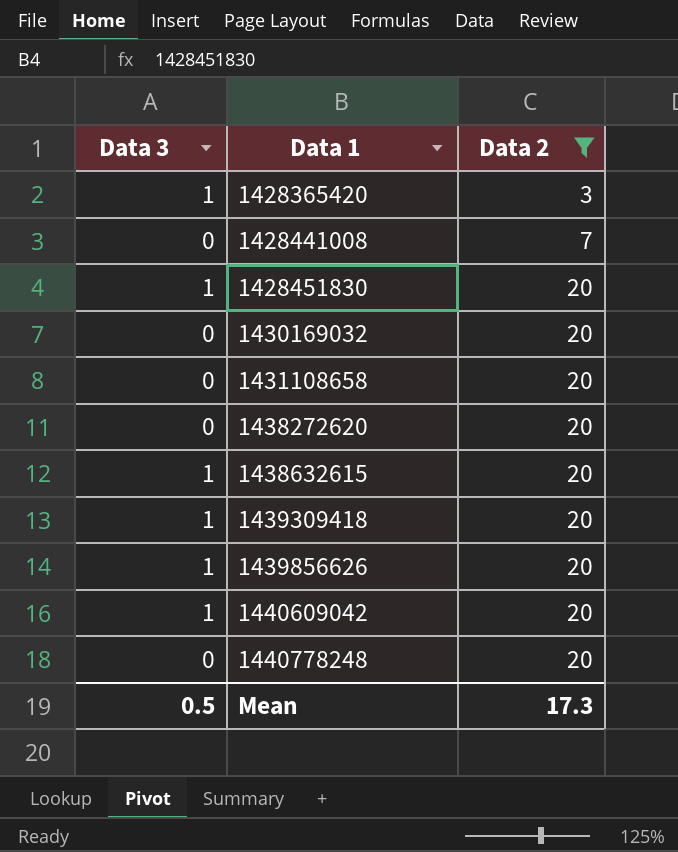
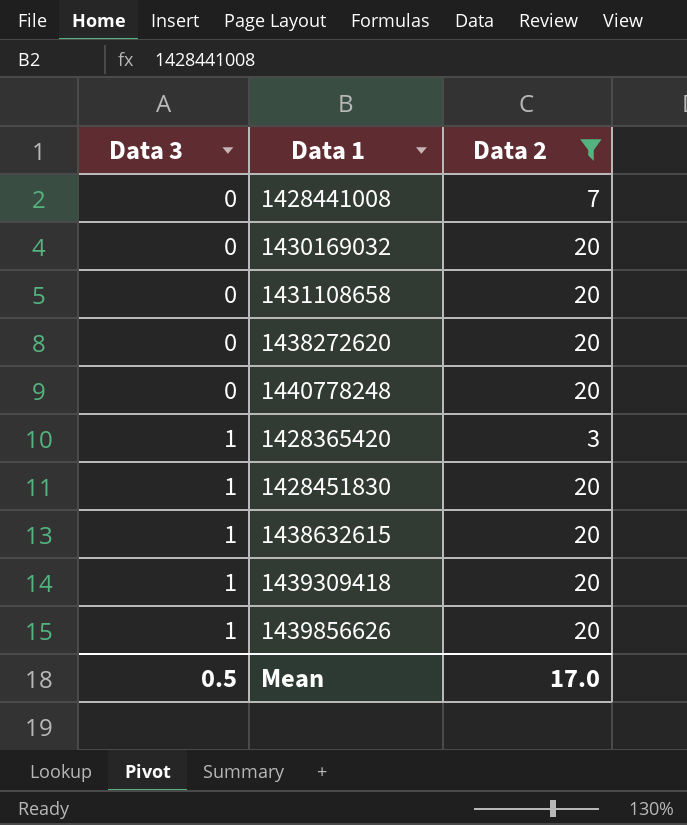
row order: Data 1 ascending -> Data 3 ascending
row 1440609042: 1 | 20 -> none
Mean | Data 2: 17.3 -> 17.0

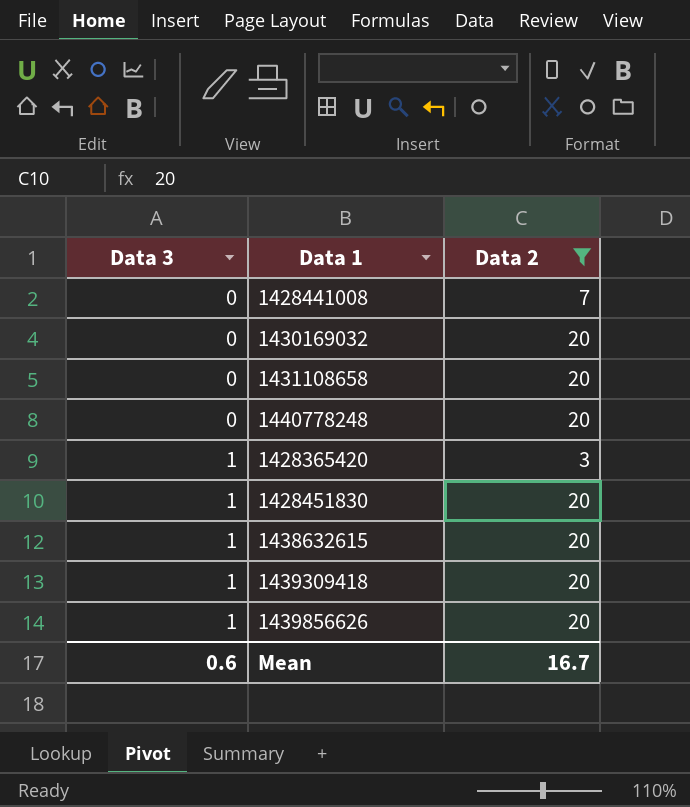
row 1438272620: 0 | 20 -> none
Mean | Data 3: 0.5 -> 0.6
Mean | Data 2: 17.0 -> 16.7

